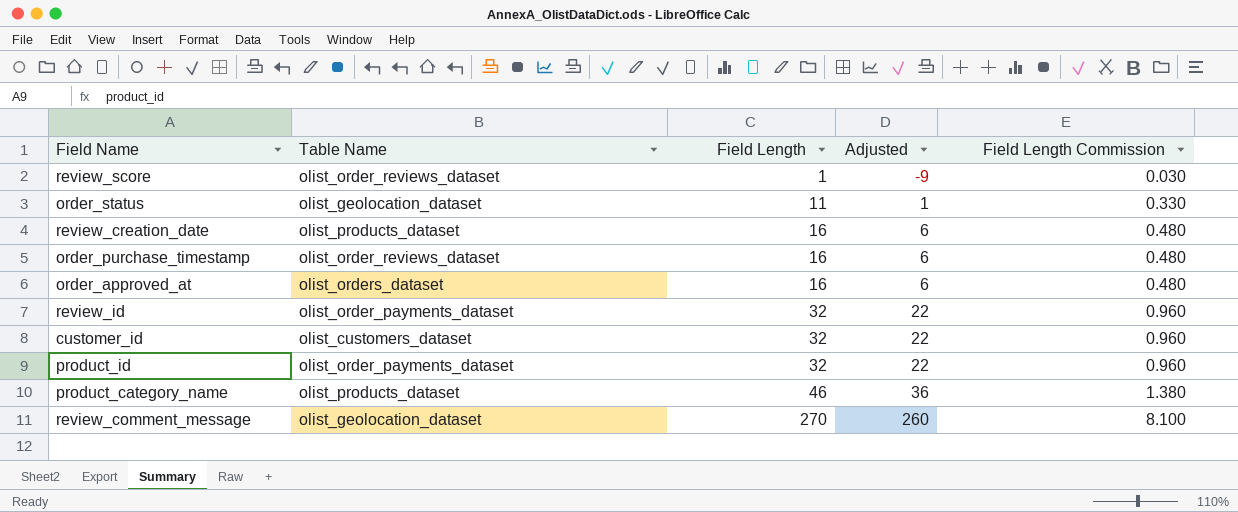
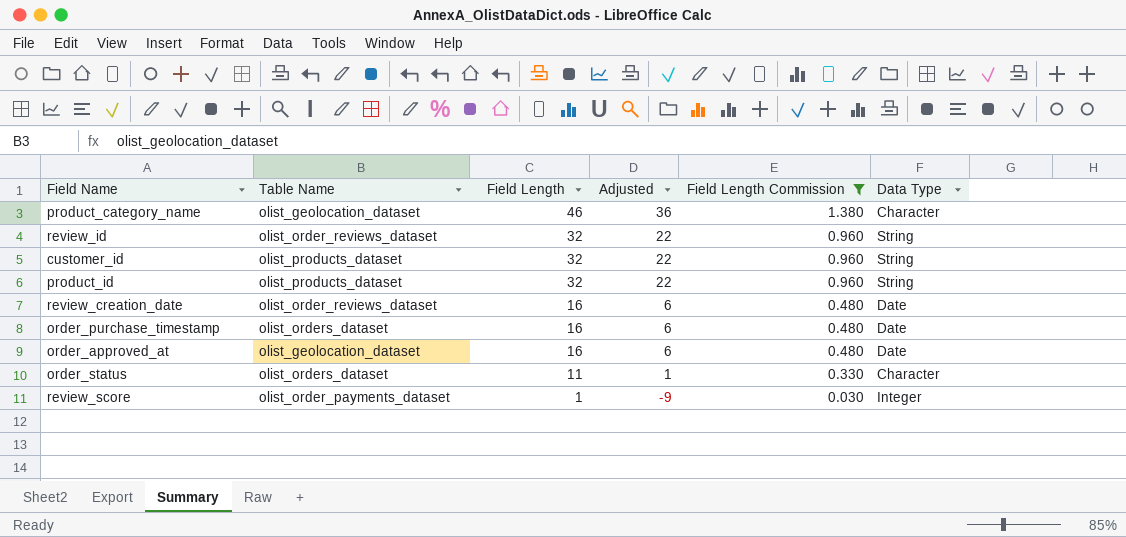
filter: none -> Field Length Commission != 8.100
row order: Field Length ascending -> Field Length descending
column Data Type | position: none -> 6
product_category_name | Table Name: olist_products_dataset -> olist_geolocation_dataset
review_id | Table Name: olist_order_payments_dataset -> olist_order_reviews_dataset
customer_id | Table Name: olist_customers_dataset -> olist_products_dataset
product_id | Table Name: olist_order_payments_dataset -> olist_products_dataset
review_creation_date | Table Name: olist_products_dataset -> olist_order_reviews_dataset
order_purchase_timestamp | Table Name: olist_order_reviews_dataset -> olist_orders_dataset
order_approved_at | Table Name: olist_orders_dataset -> olist_geolocation_dataset
order_status | Table Name: olist_geolocation_dataset -> olist_orders_dataset
review_score | Table Name: olist_order_reviews_dataset -> olist_order_payments_dataset

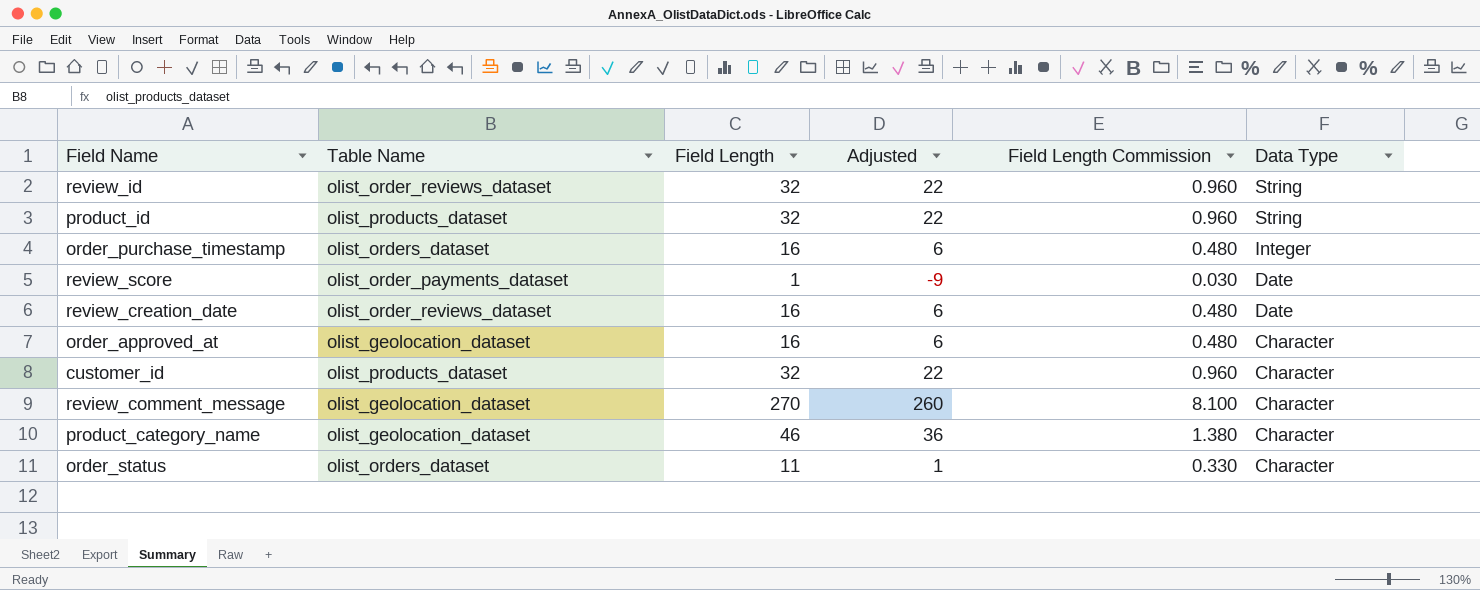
filter: Field Length Commission != 8.100 -> none
row order: Field Length descending -> Data Type descending
order_purchase_timestamp | Data Type: Date -> Integer
review_score | Data Type: Integer -> Date
order_approved_at | Data Type: Date -> Character
customer_id | Data Type: String -> Character

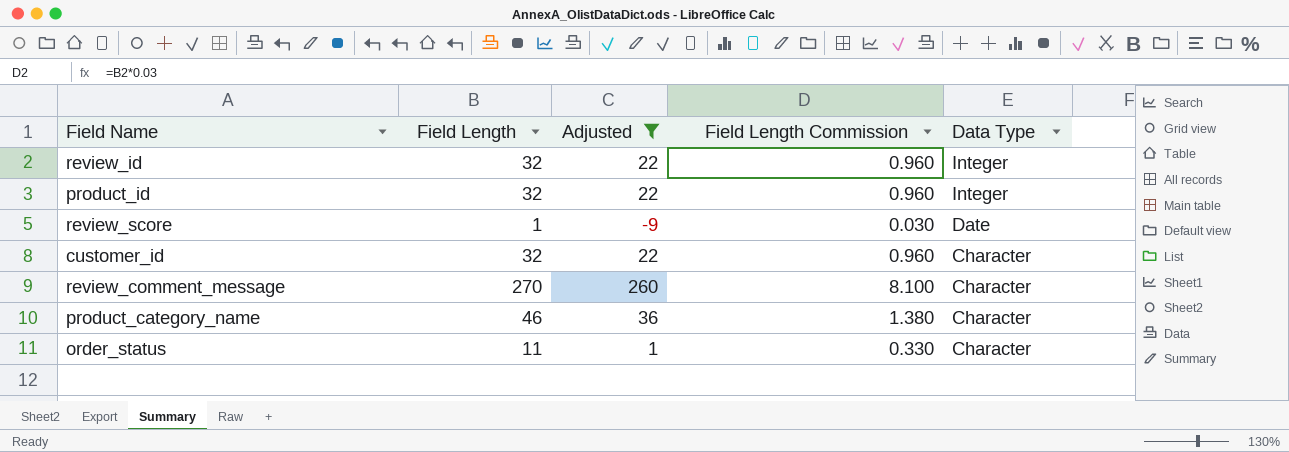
filter: none -> Adjusted != 6
column Table Name | position: 2 -> none
review_id | Data Type: String -> Integer
product_id | Data Type: String -> Integer

